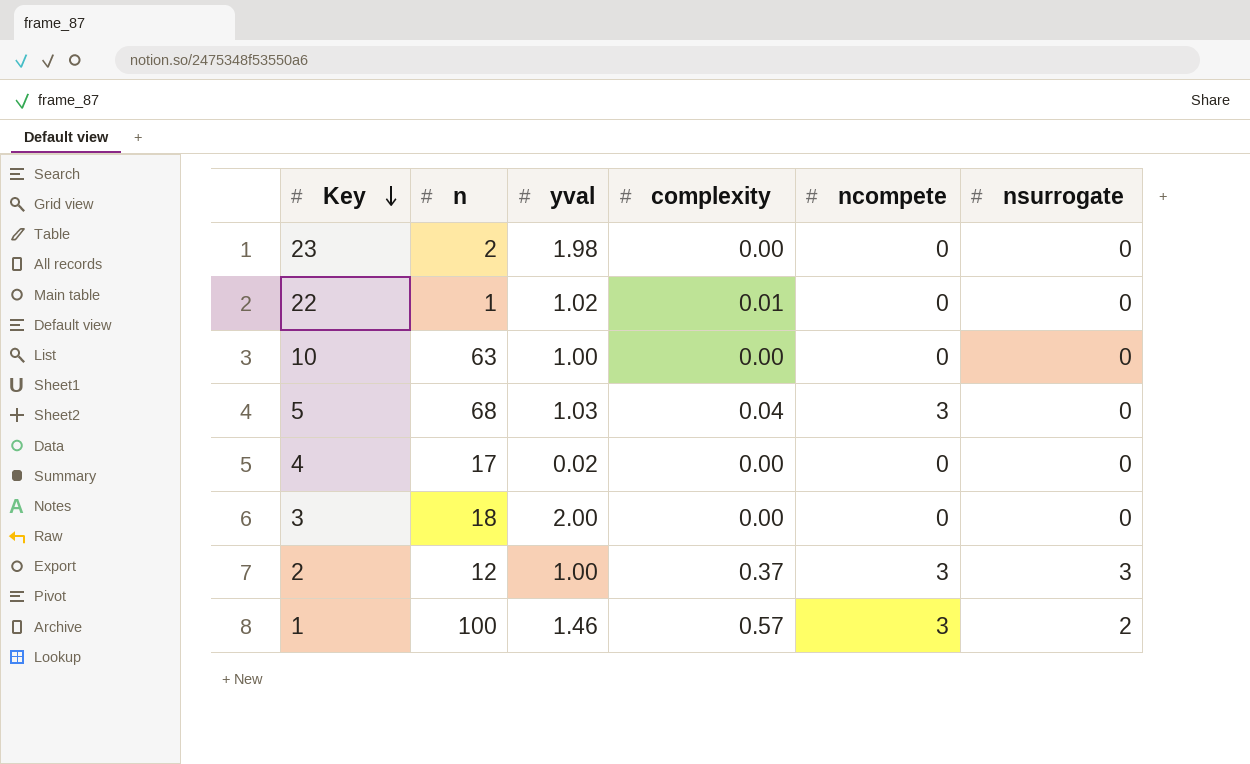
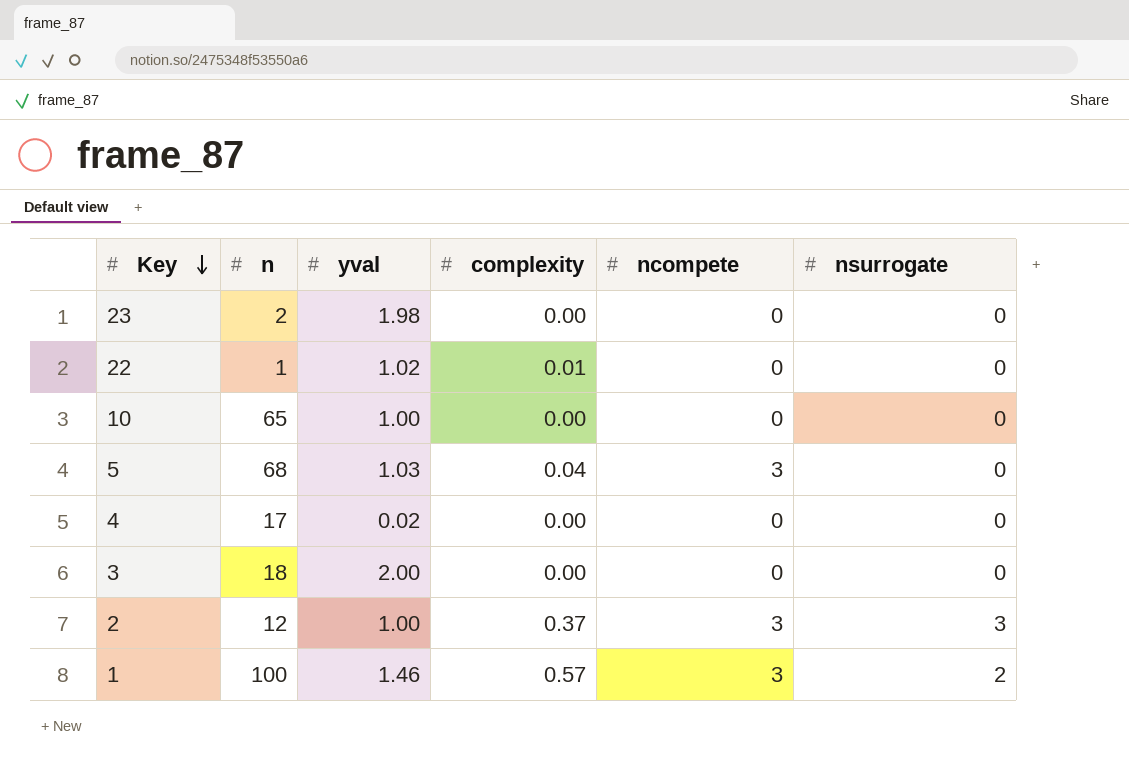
10 | n: 63 -> 65

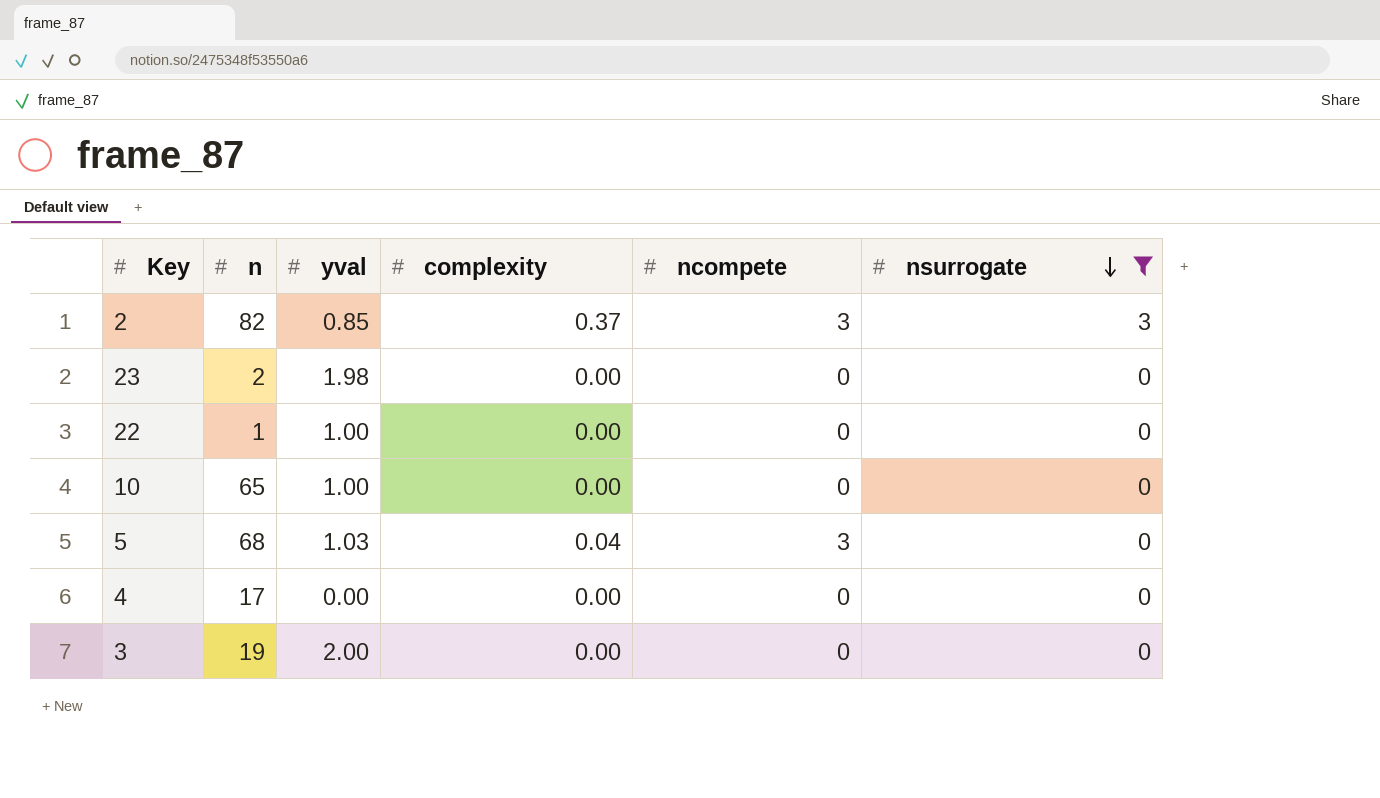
filter: none -> nsurrogate != 2
row order: Key descending -> nsurrogate descending
2 | n: 12 -> 82
2 | yval: 1.00 -> 0.85
22 | yval: 1.02 -> 1.00
22 | complexity: 0.01 -> 0.00
4 | yval: 0.02 -> 0.00
3 | n: 18 -> 19

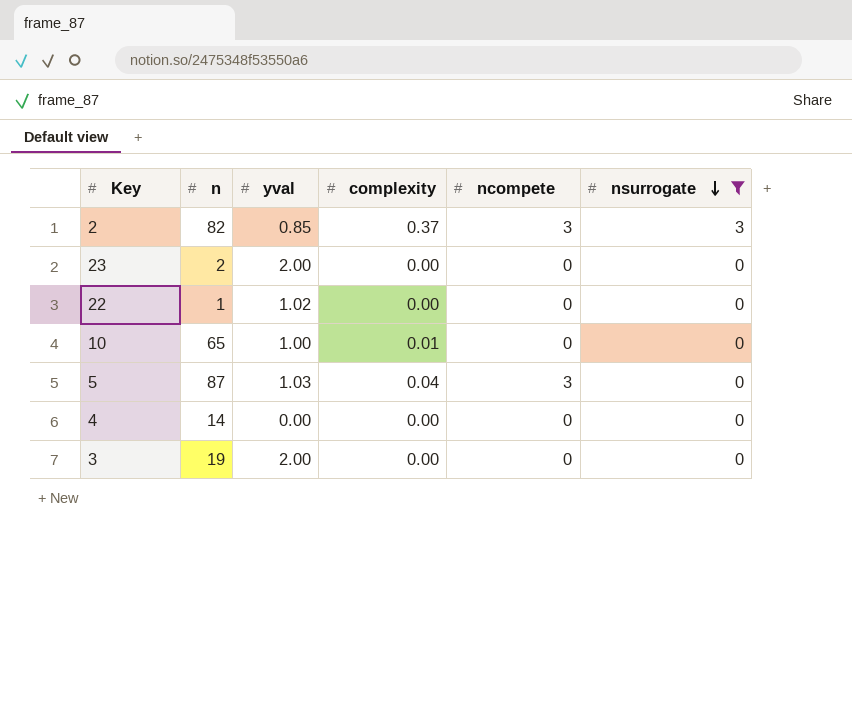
23 | yval: 1.98 -> 2.00
22 | yval: 1.00 -> 1.02
10 | complexity: 0.00 -> 0.01
5 | n: 68 -> 87
4 | n: 17 -> 14

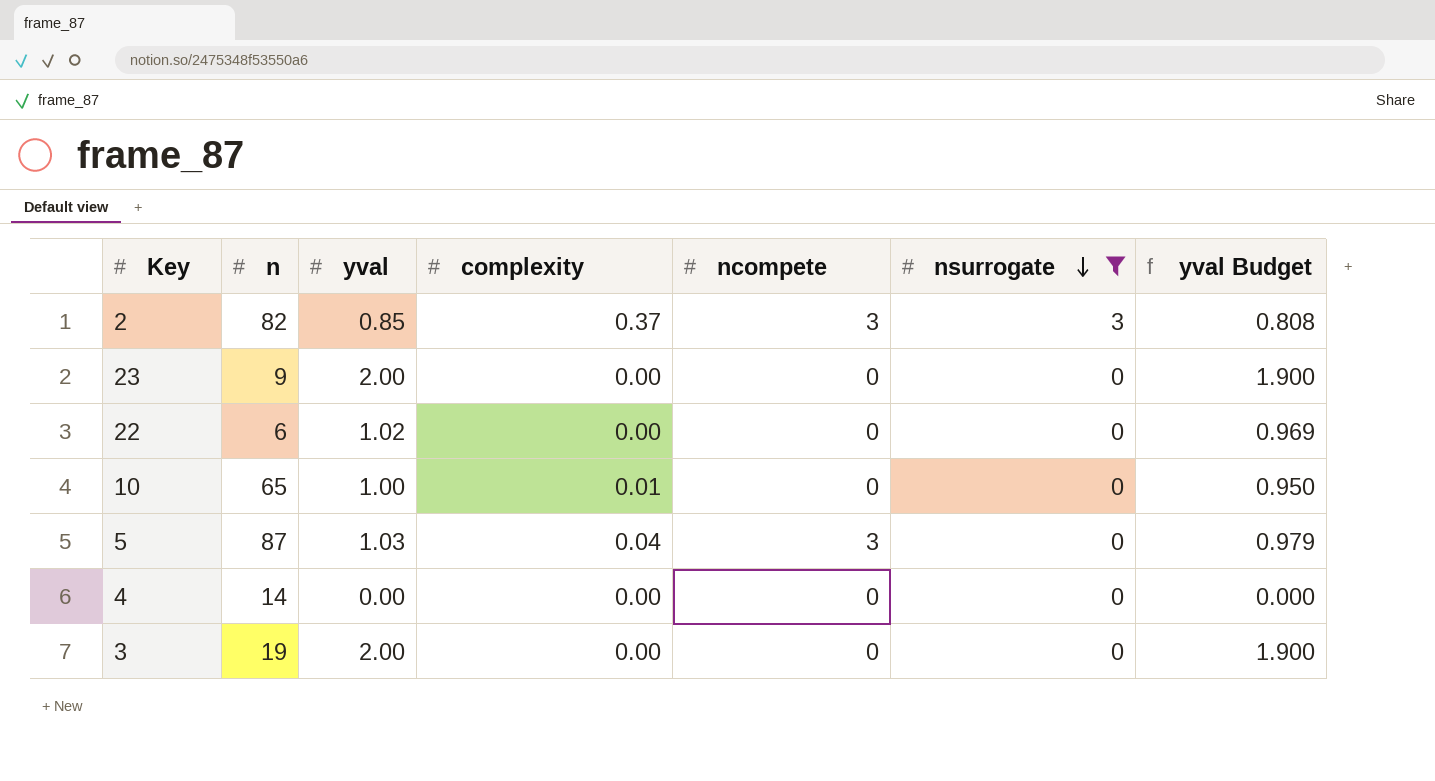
column yval Budget | formula: none -> [yval] * 0.95
23 | n: 2 -> 9
22 | n: 1 -> 6

